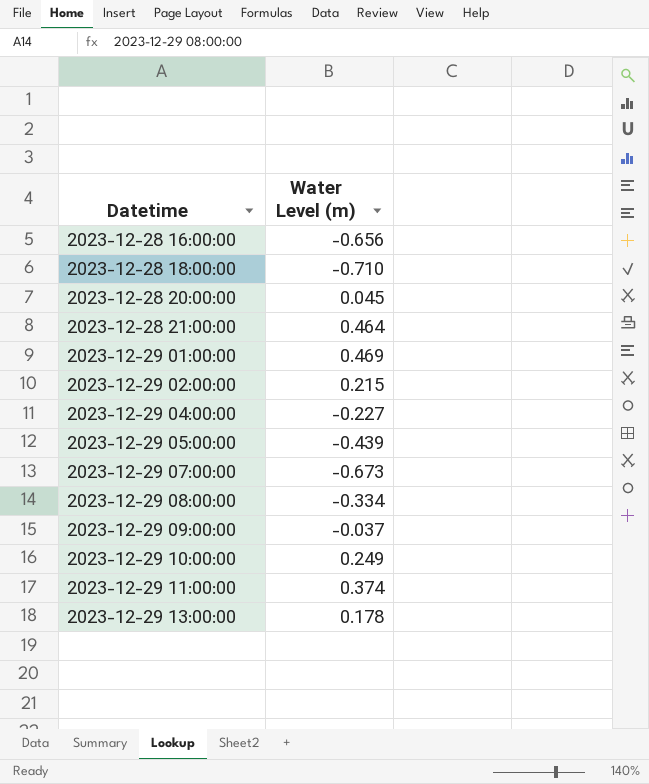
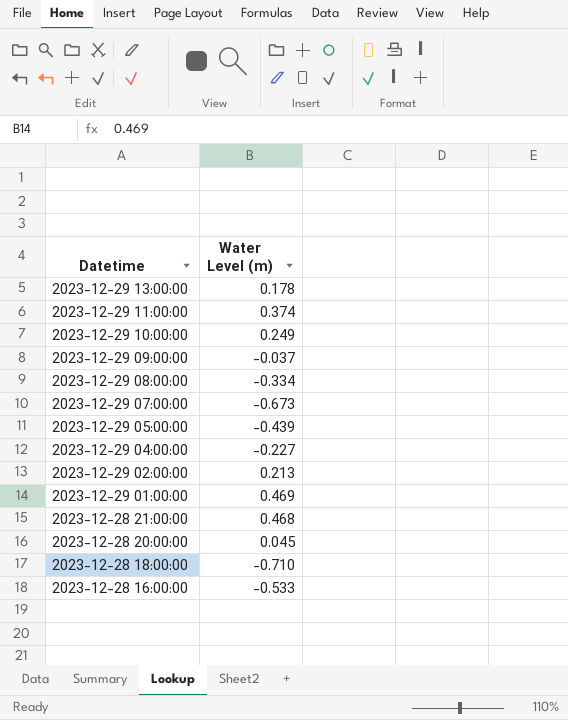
row order: Datetime ascending -> Datetime descending
2023-12-29 02:00:00 | Water Level (m): 0.215 -> 0.213
2023-12-28 21:00:00 | Water Level (m): 0.464 -> 0.468
2023-12-28 16:00:00 | Water Level (m): -0.656 -> -0.533

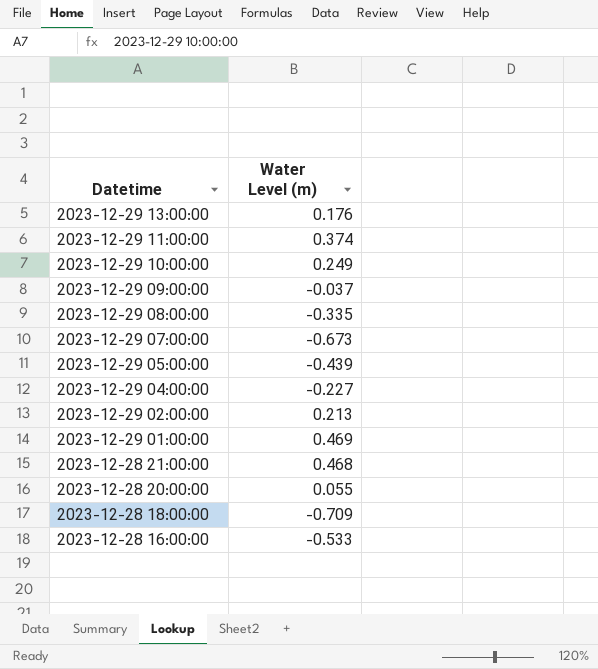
2023-12-29 13:00:00 | Water Level (m): 0.178 -> 0.176
2023-12-29 08:00:00 | Water Level (m): -0.334 -> -0.335
2023-12-28 20:00:00 | Water Level (m): 0.045 -> 0.055
2023-12-28 18:00:00 | Water Level (m): -0.710 -> -0.709

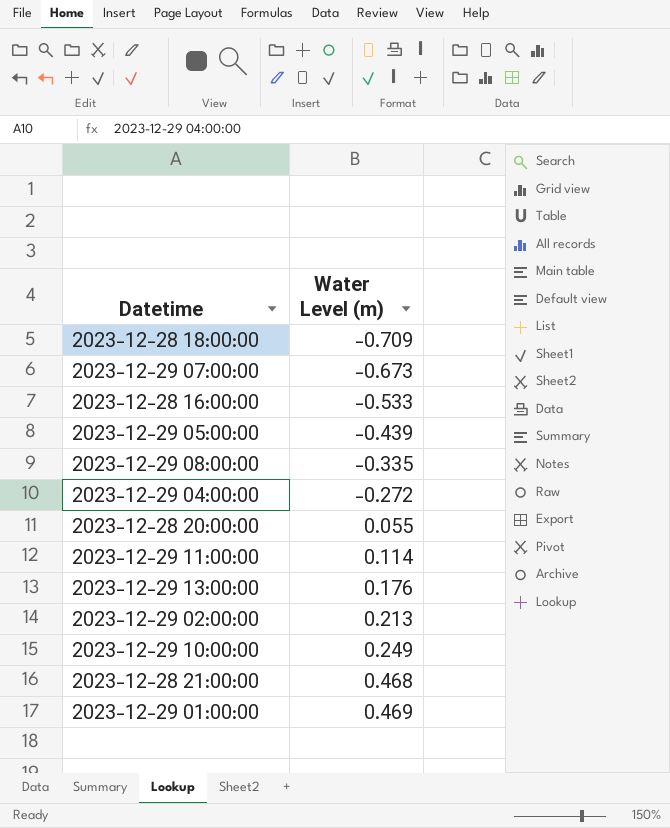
row order: Datetime descending -> Water Level (m) ascending
row 2023-12-29 09:00:00: -0.037 -> none
2023-12-29 04:00:00 | Water Level (m): -0.227 -> -0.272
2023-12-29 11:00:00 | Water Level (m): 0.374 -> 0.114

